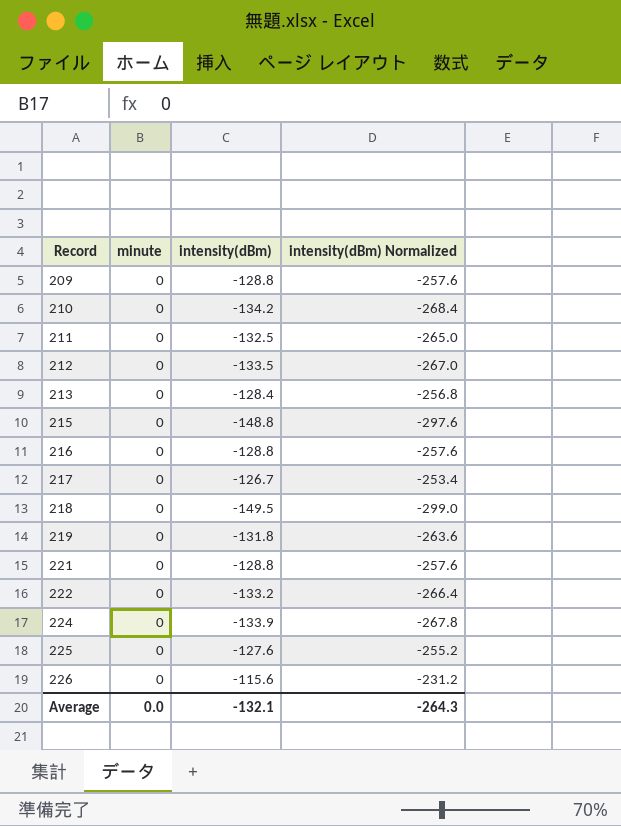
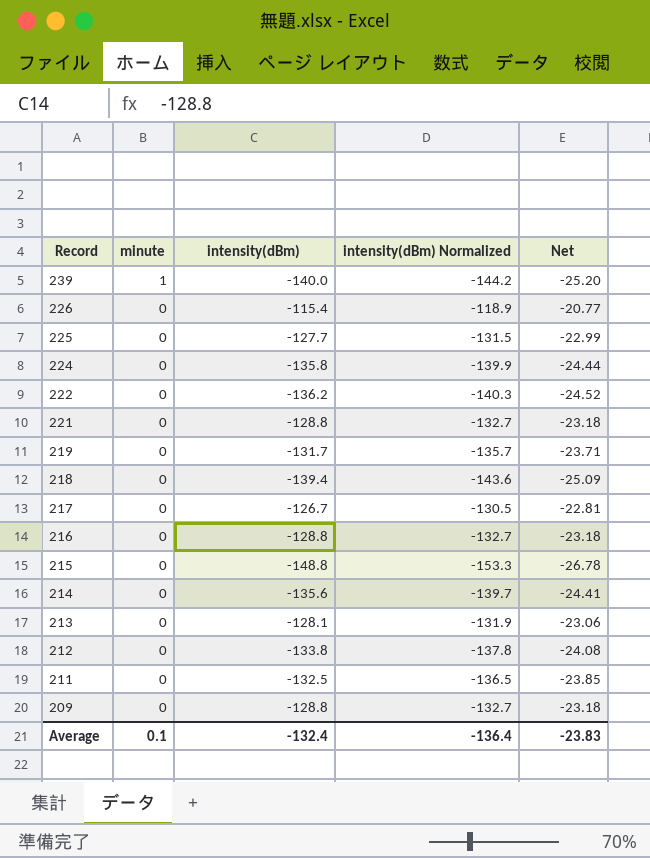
row order: Record ascending -> Record descending
column intensity(dBm) Normalized | formula: [intensity(dBm)] * 2 -> [intensity(dBm)] * 1.03
column Net | formula: none -> [intensity(dBm)] * 0.18
row 210: 0 | -134.2 | -268.4 -> none
row 239: none -> 1 | -140.0 | -144.2 | -25.20
226 | intensity(dBm): -115.6 -> -115.4
225 | intensity(dBm): -127.6 -> -127.7
224 | intensity(dBm): -133.9 -> -135.8
222 | intensity(dBm): -133.2 -> -136.2
219 | intensity(dBm): -131.8 -> -131.7
218 | intensity(dBm): -149.5 -> -139.4
row 214: none -> 0 | -135.6 | -139.7 | -24.41
213 | intensity(dBm): -128.4 -> -128.1
212 | intensity(dBm): -133.5 -> -133.8
Average | minute: 0.0 -> 0.1
Average | intensity(dBm): -132.1 -> -132.4
Average | intensity(dBm) Normalized: -264.3 -> -136.4

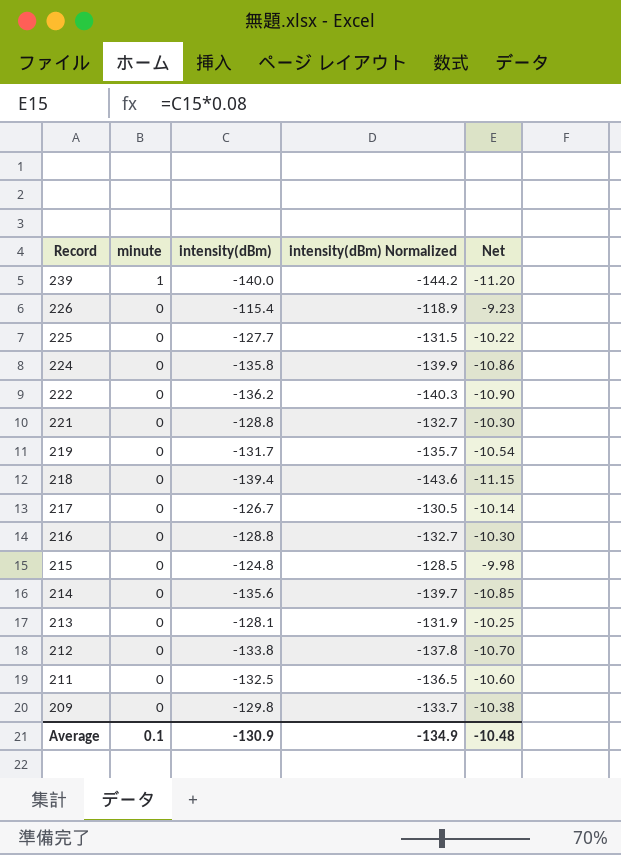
column Net | formula: [intensity(dBm)] * 0.18 -> [intensity(dBm)] * 0.08
215 | intensity(dBm): -148.8 -> -124.8
215 | intensity(dBm) Normalized: -153.3 -> -128.5
209 | intensity(dBm): -128.8 -> -129.8
209 | intensity(dBm) Normalized: -132.7 -> -133.7
Average | intensity(dBm): -132.4 -> -130.9
Average | intensity(dBm) Normalized: -136.4 -> -134.9
Average | Net: -23.83 -> -10.48

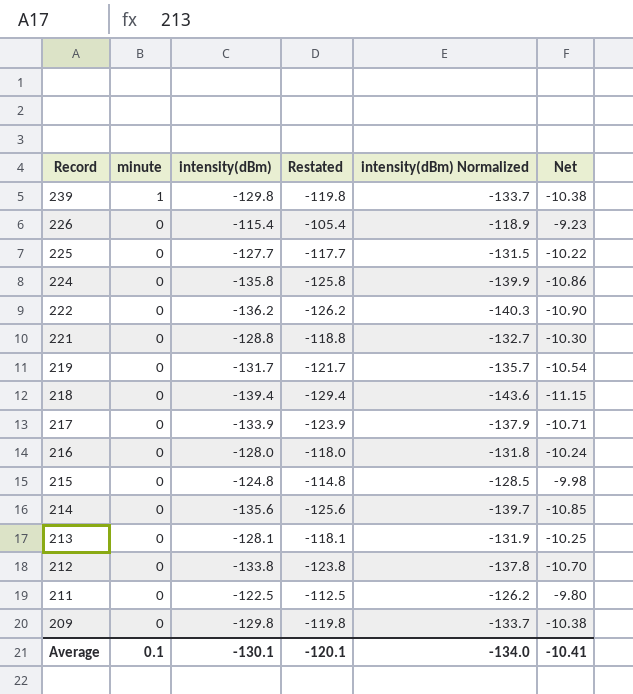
column Restated | formula: none -> [intensity(dBm)] + 10
239 | intensity(dBm): -140.0 -> -129.8
239 | intensity(dBm) Normalized: -144.2 -> -133.7
239 | Net: -11.20 -> -10.38
217 | intensity(dBm): -126.7 -> -133.9
217 | intensity(dBm) Normalized: -130.5 -> -137.9
217 | Net: -10.14 -> -10.71
216 | intensity(dBm): -128.8 -> -128.0
216 | intensity(dBm) Normalized: -132.7 -> -131.8
216 | Net: -10.30 -> -10.24
211 | intensity(dBm): -132.5 -> -122.5
211 | intensity(dBm) Normalized: -136.5 -> -126.2
211 | Net: -10.60 -> -9.80
Average | intensity(dBm): -130.9 -> -130.1
Average | intensity(dBm) Normalized: -134.9 -> -134.0
Average | Net: -10.48 -> -10.41

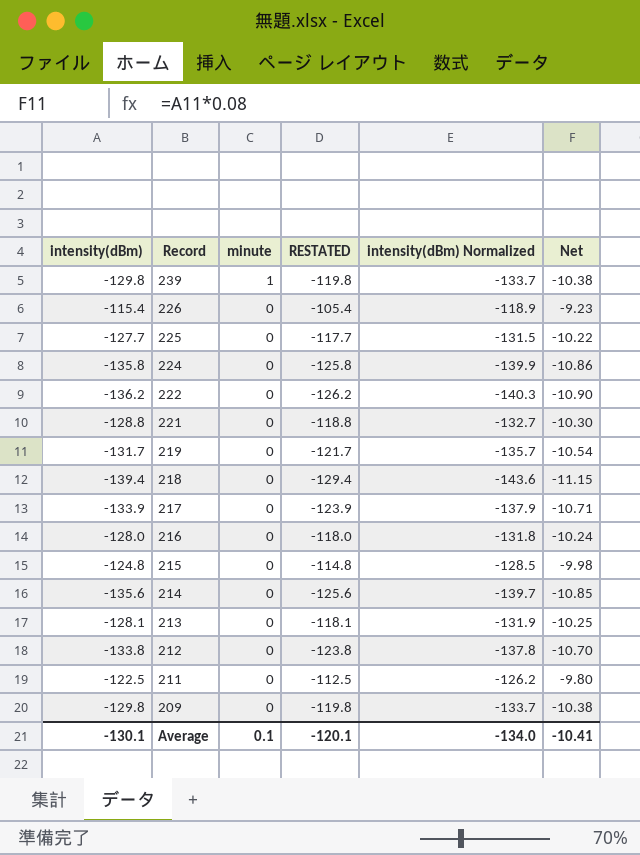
column intensity(dBm) | position: 3 -> 1
column name: Restated -> RESTATED

